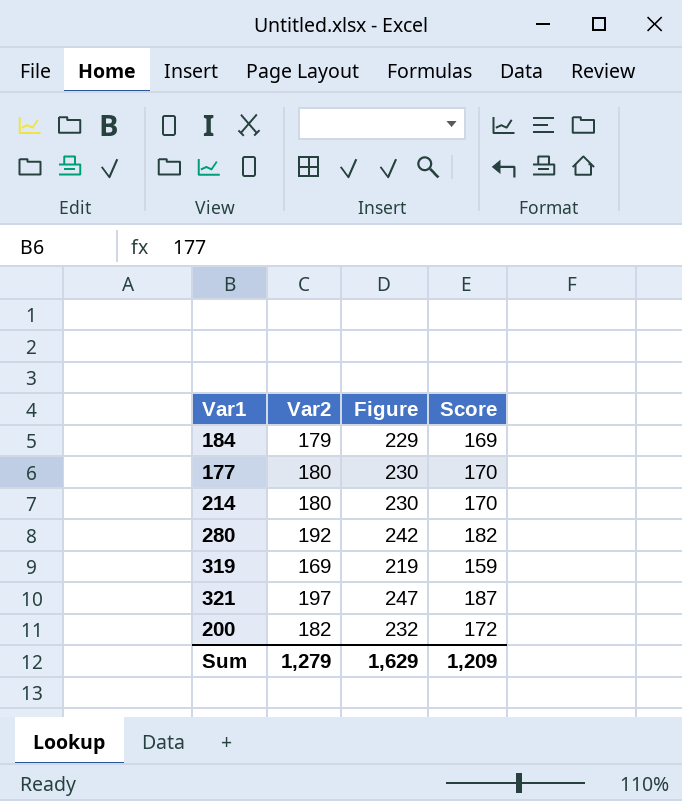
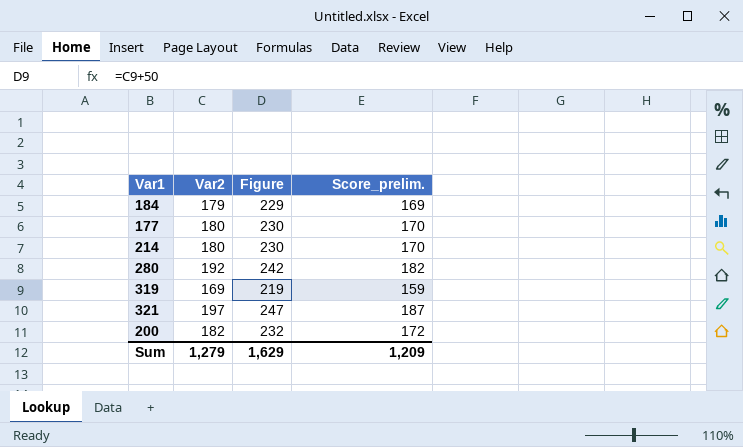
column name: Score -> Score_prelim.

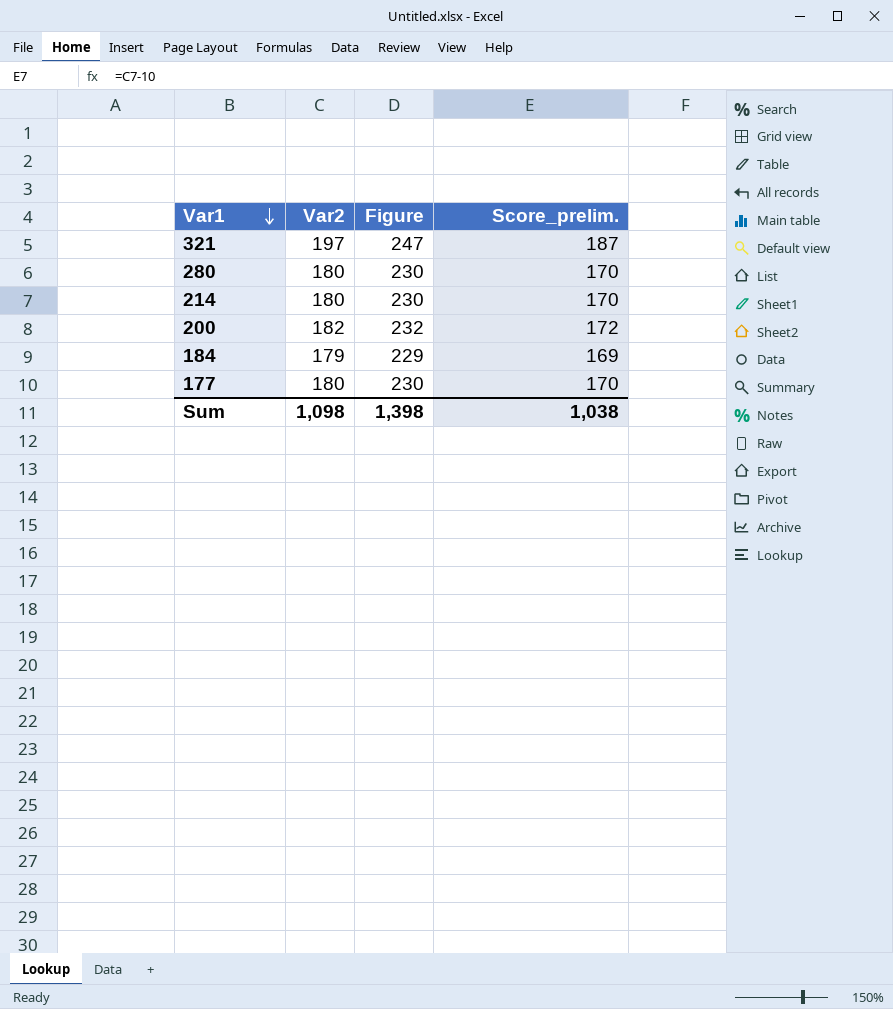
row order: none -> Var1 descending
row 319: 169 | 219 | 159 -> none
280 | Var2: 192 -> 180
280 | Figure: 242 -> 230
280 | Score_prelim.: 182 -> 170
Sum | Var2: 1,279 -> 1,098
Sum | Figure: 1,629 -> 1,398
Sum | Score_prelim.: 1,209 -> 1,038

